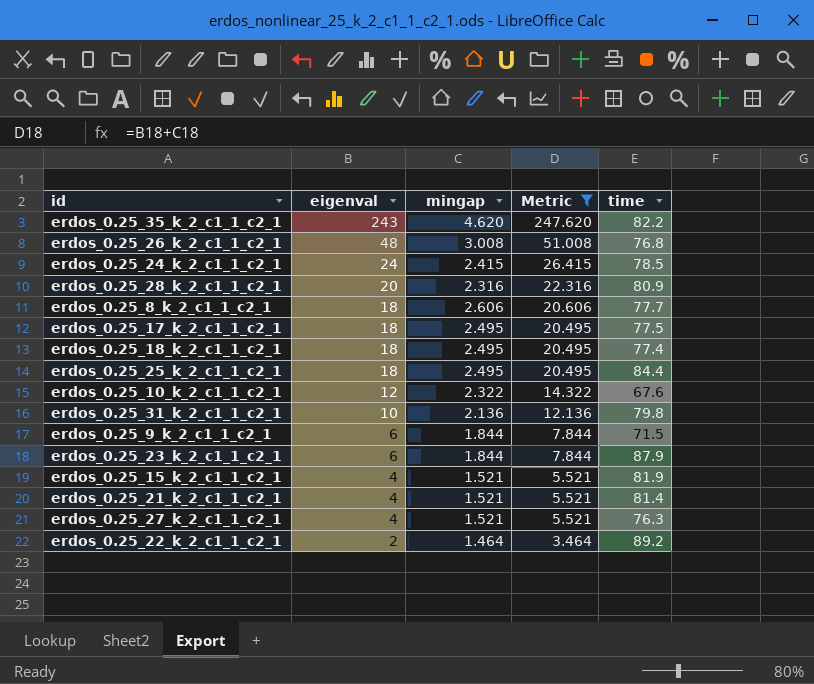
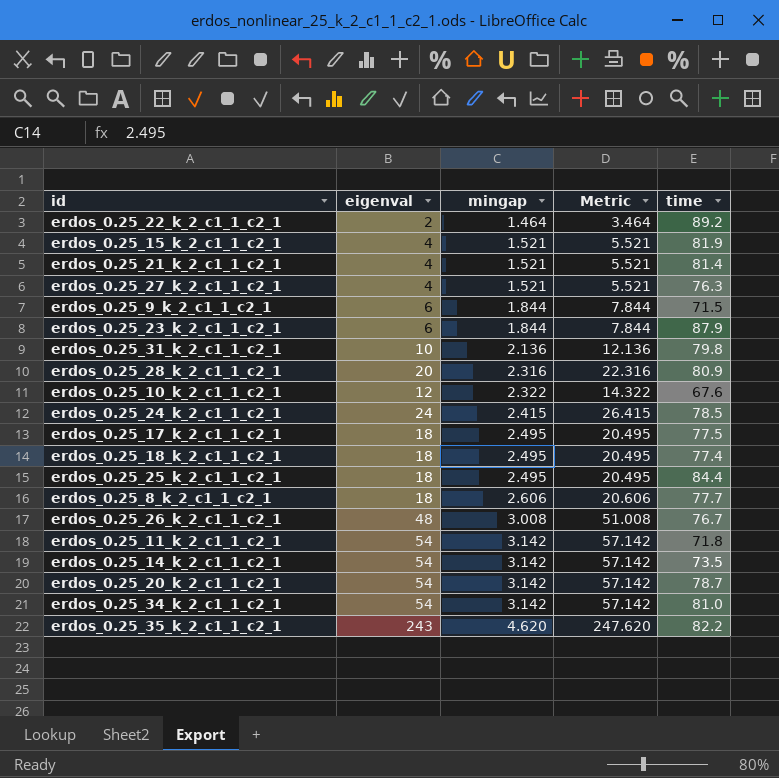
filter: Metric != 57.142 -> none
row order: eigenval descending -> mingap ascending
erdos_0.25_26_k_2_c1_1_c2_1 | time: 76.8 -> 76.7

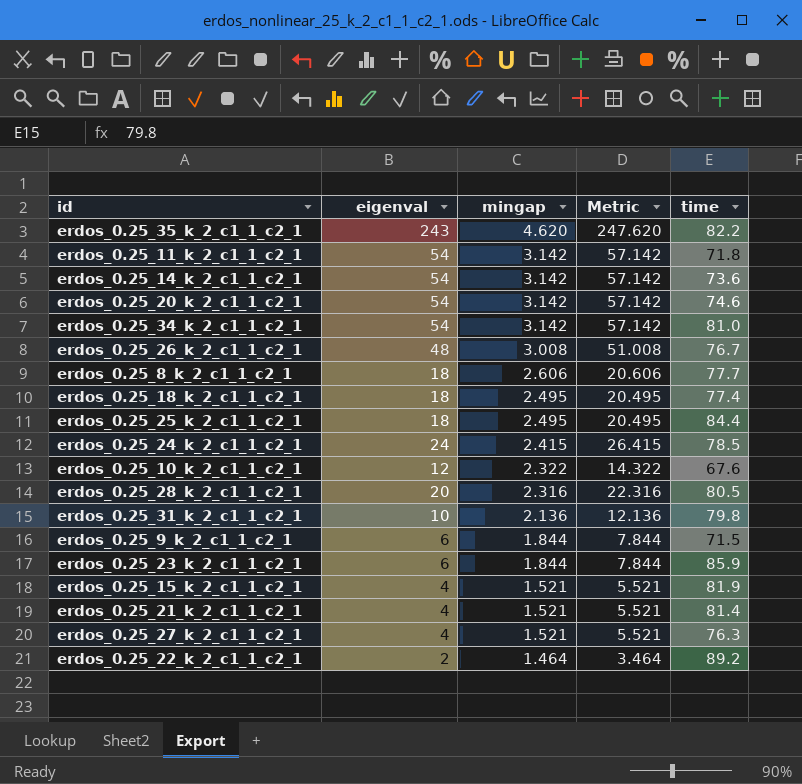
row order: mingap ascending -> mingap descending
row erdos_0.25_17_k_2_c1_1_c2_1: 18 | 2.495 | 20.495 | 77.5 -> none
erdos_0.25_14_k_2_c1_1_c2_1 | time: 73.5 -> 73.6
erdos_0.25_20_k_2_c1_1_c2_1 | time: 78.7 -> 74.6
erdos_0.25_28_k_2_c1_1_c2_1 | time: 80.9 -> 80.5
erdos_0.25_23_k_2_c1_1_c2_1 | time: 87.9 -> 85.9

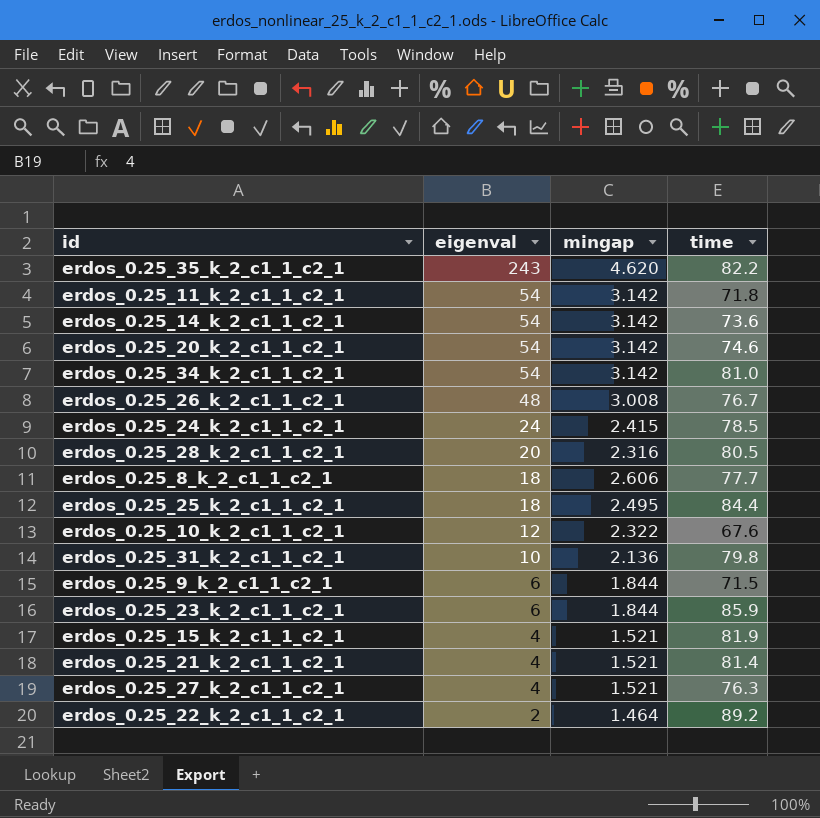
row order: mingap descending -> eigenval descending
column Metric | formula: [eigenval] + [mingap] -> none
row erdos_0.25_18_k_2_c1_1_c2_1: 18 | 2.495 | 20.495 | 77.4 -> none

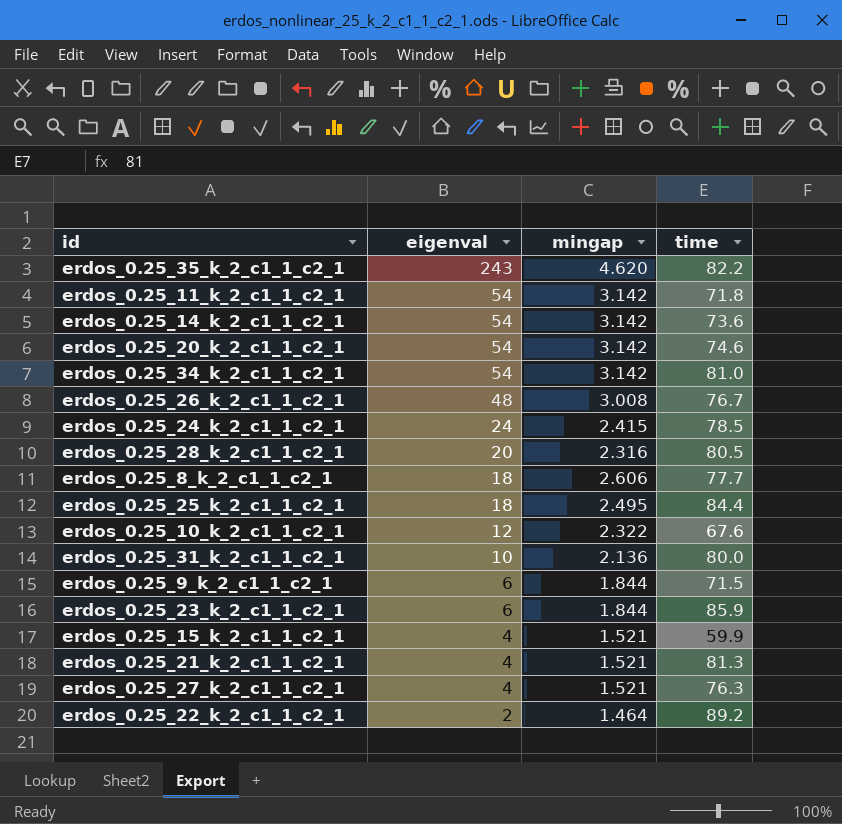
erdos_0.25_31_k_2_c1_1_c2_1 | time: 79.8 -> 80.0
erdos_0.25_15_k_2_c1_1_c2_1 | time: 81.9 -> 59.9
erdos_0.25_21_k_2_c1_1_c2_1 | time: 81.4 -> 81.3

